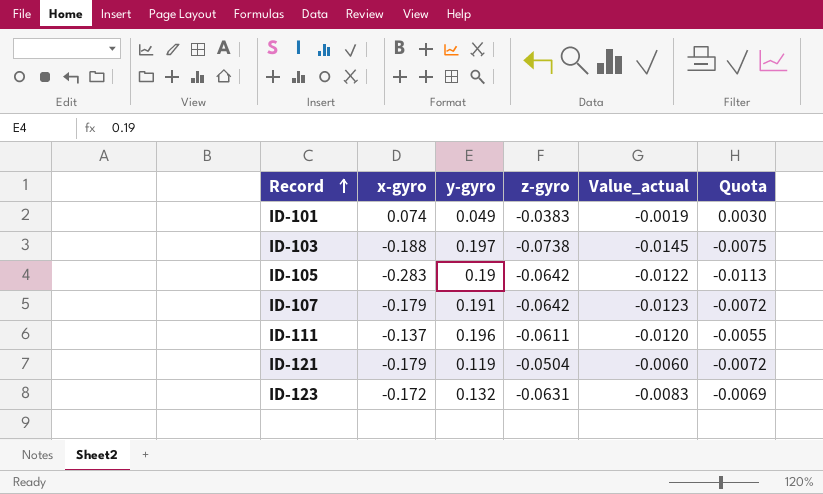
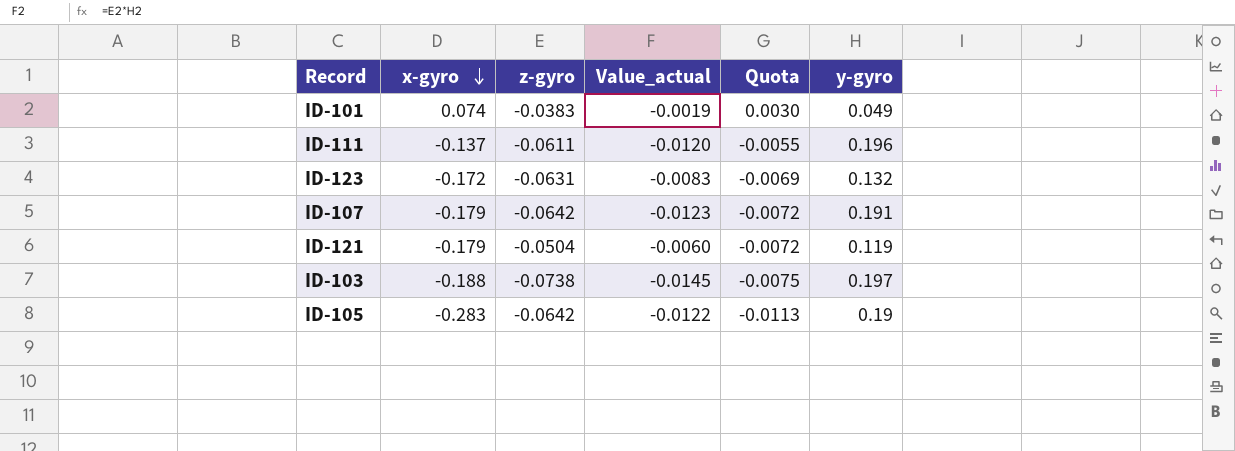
row order: Record ascending -> x-gyro descending
column y-gyro | position: 3 -> 6

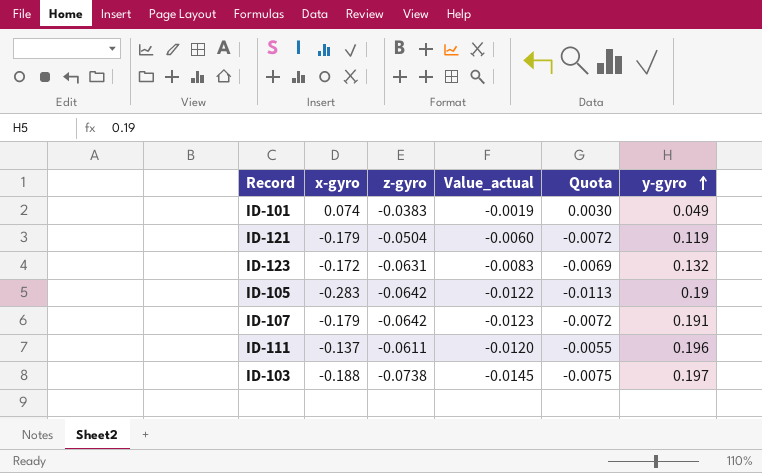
row order: x-gyro descending -> y-gyro ascending

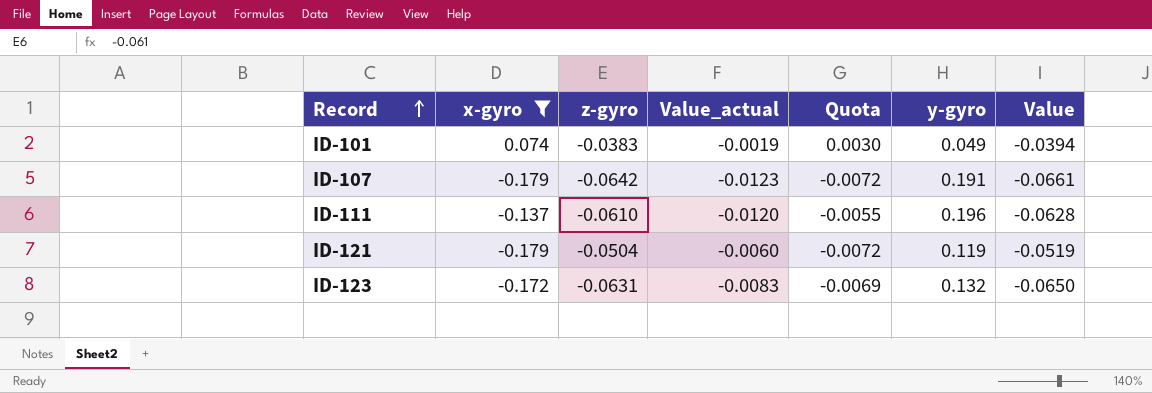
filter: none -> x-gyro >= -0.179
row order: y-gyro ascending -> Record ascending
column Value | formula: none -> [z-gyro] * 1.03
ID-111 | z-gyro: -0.0611 -> -0.0610

